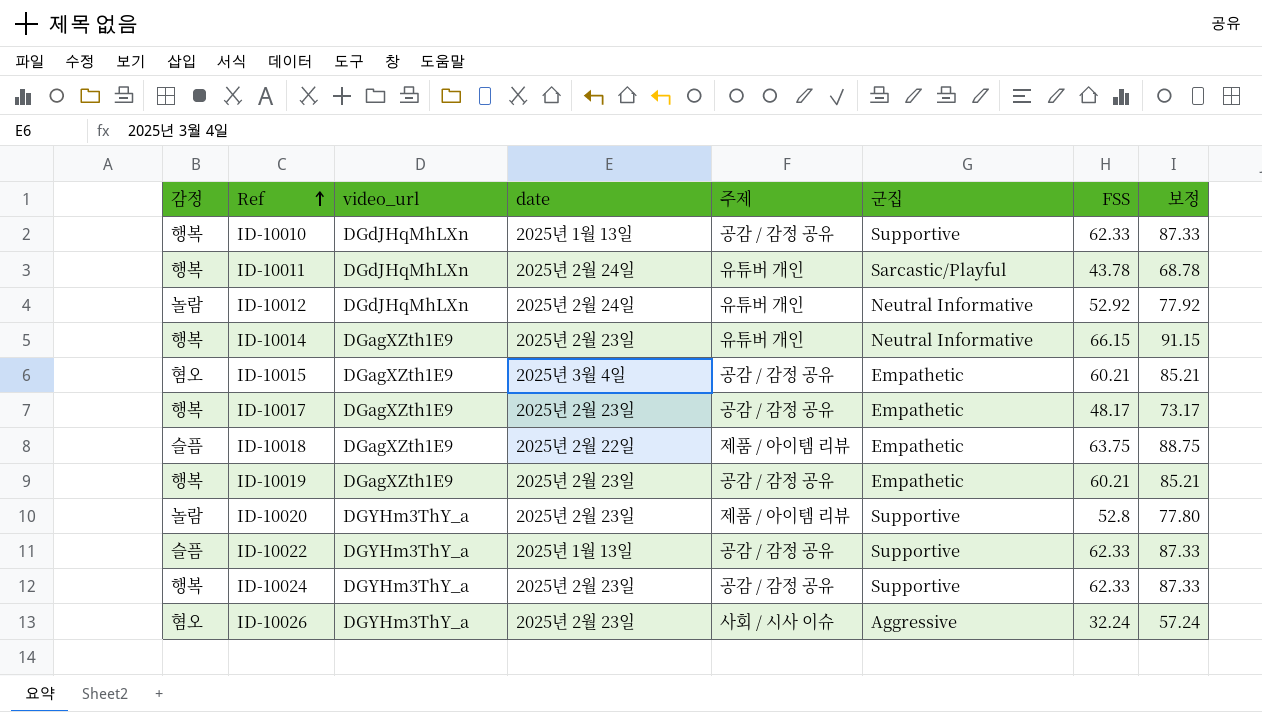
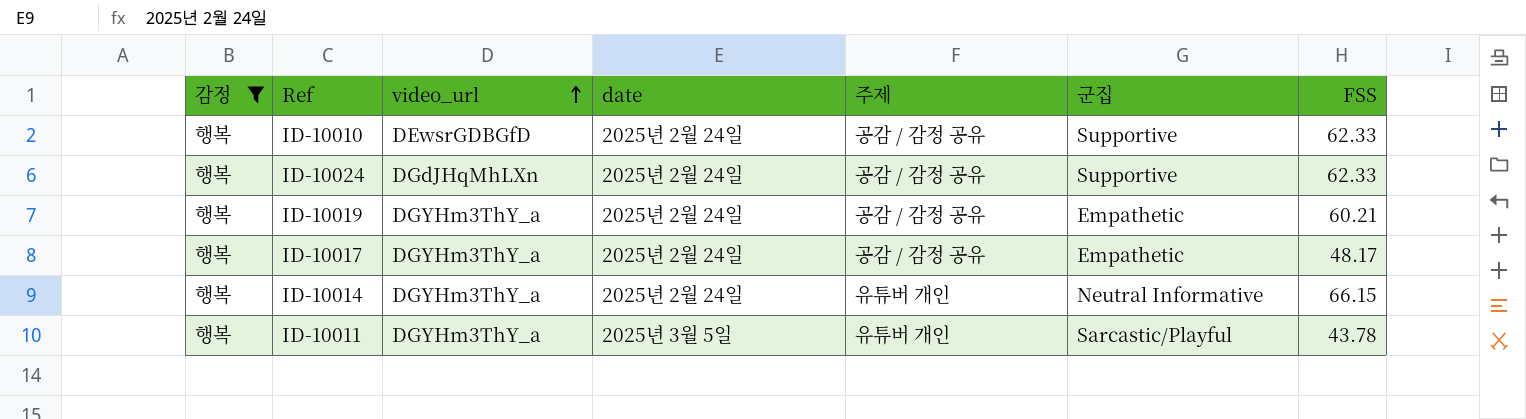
filter: none -> 감정 = 행복
row order: Ref ascending -> video_url ascending
column 보정 | formula: [FSS] + 25 -> none
ID-10010 | video_url: DGdJHqMhLXn -> DEwsrGDBGfD
ID-10010 | date: 2025년 1월 13일 -> 2025년 2월 24일
ID-10024 | video_url: DGYHm3ThY_a -> DGdJHqMhLXn
ID-10024 | date: 2025년 2월 23일 -> 2025년 2월 24일
ID-10019 | video_url: DGagXZth1E9 -> DGYHm3ThY_a
ID-10019 | date: 2025년 2월 23일 -> 2025년 2월 24일
ID-10017 | video_url: DGagXZth1E9 -> DGYHm3ThY_a
ID-10017 | date: 2025년 2월 23일 -> 2025년 2월 24일
ID-10014 | video_url: DGagXZth1E9 -> DGYHm3ThY_a
ID-10014 | date: 2025년 2월 23일 -> 2025년 2월 24일
ID-10011 | video_url: DGdJHqMhLXn -> DGYHm3ThY_a
ID-10011 | date: 2025년 2월 24일 -> 2025년 3월 5일

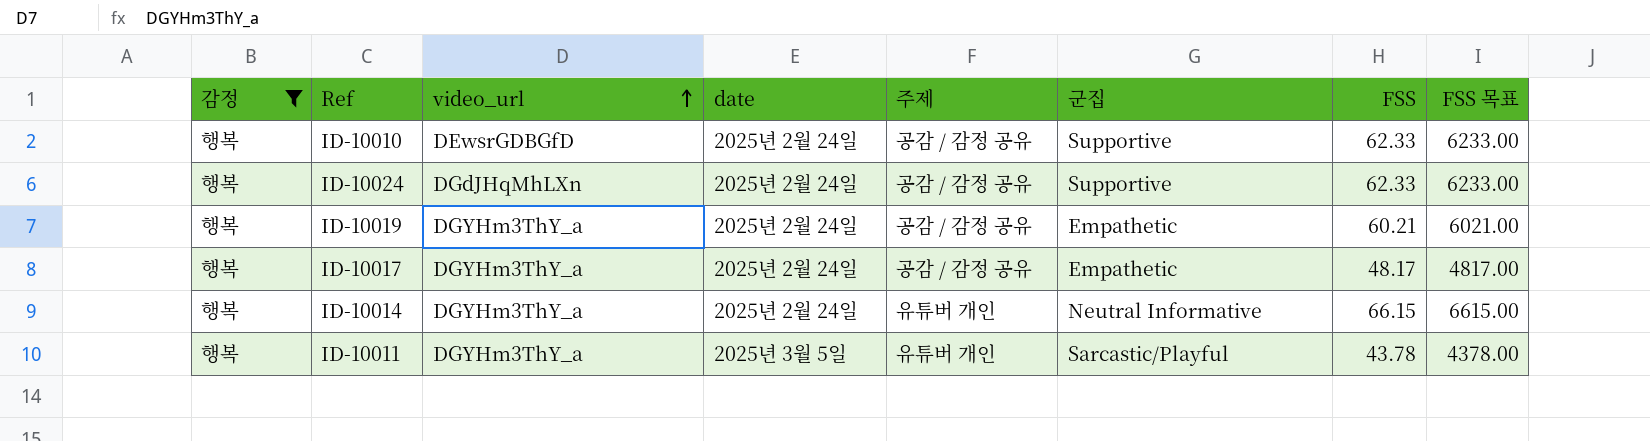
column FSS 목표 | formula: none -> [FSS] * 100

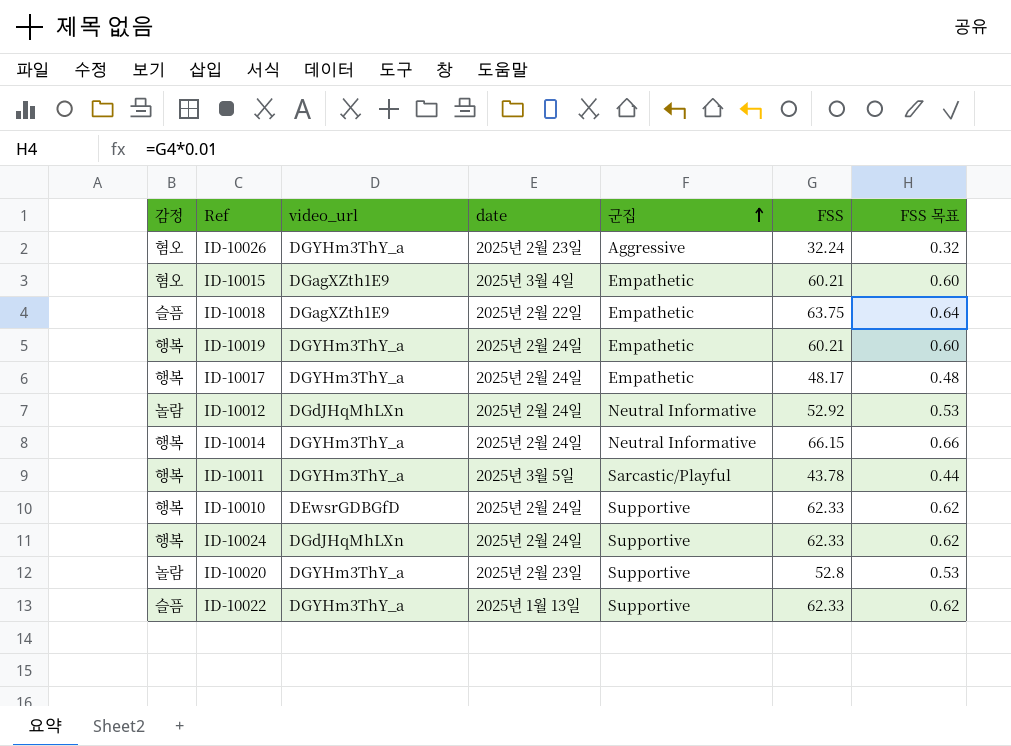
filter: 감정 = 행복 -> none
row order: video_url ascending -> 군집 ascending
column 주제 | position: 5 -> none
column FSS 목표 | formula: [FSS] * 100 -> [FSS] * 0.01

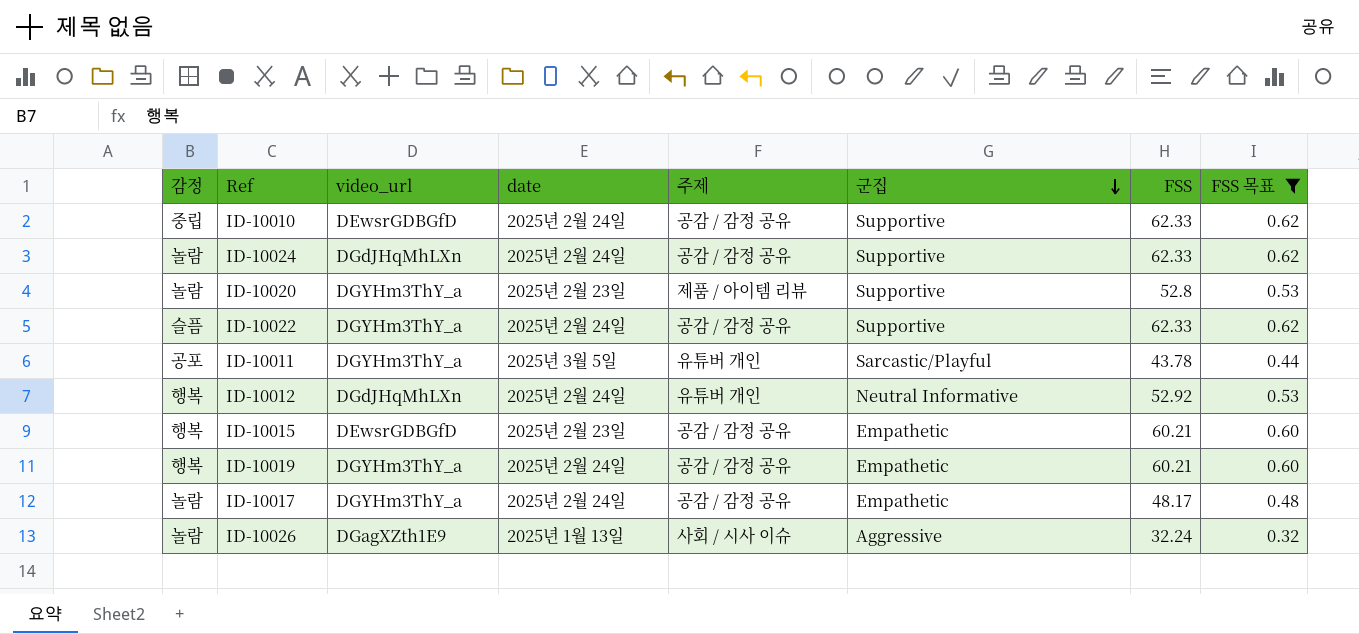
filter: none -> FSS 목표 <= 0.62
row order: 군집 ascending -> 군집 descending
column 주제 | position: none -> 5
ID-10010 | 감정: 행복 -> 중립
ID-10024 | 감정: 행복 -> 놀람
ID-10022 | date: 2025년 1월 13일 -> 2025년 2월 24일
ID-10011 | 감정: 행복 -> 공포
ID-10012 | 감정: 놀람 -> 행복
ID-10015 | 감정: 혐오 -> 행복
ID-10015 | video_url: DGagXZth1E9 -> DEwsrGDBGfD
ID-10015 | date: 2025년 3월 4일 -> 2025년 2월 23일
ID-10017 | 감정: 행복 -> 놀람
ID-10026 | 감정: 혐오 -> 놀람
ID-10026 | video_url: DGYHm3ThY_a -> DGagXZth1E9
ID-10026 | date: 2025년 2월 23일 -> 2025년 1월 13일

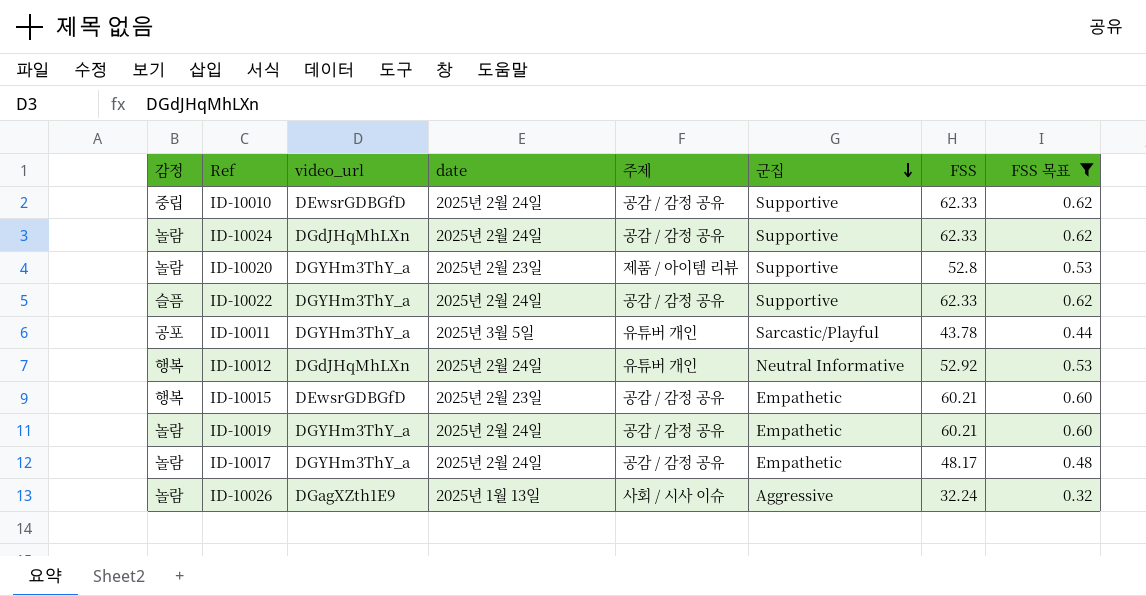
ID-10019 | 감정: 행복 -> 놀람

